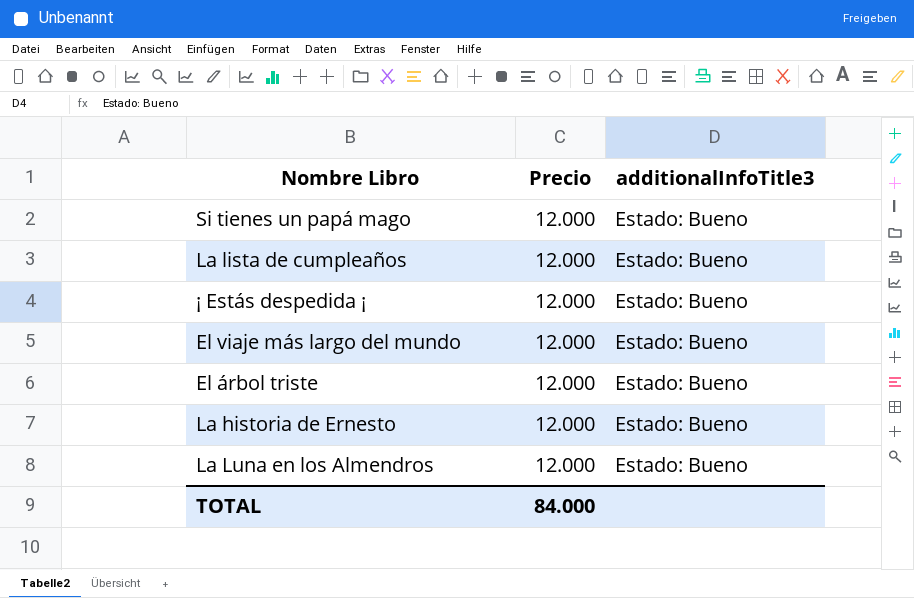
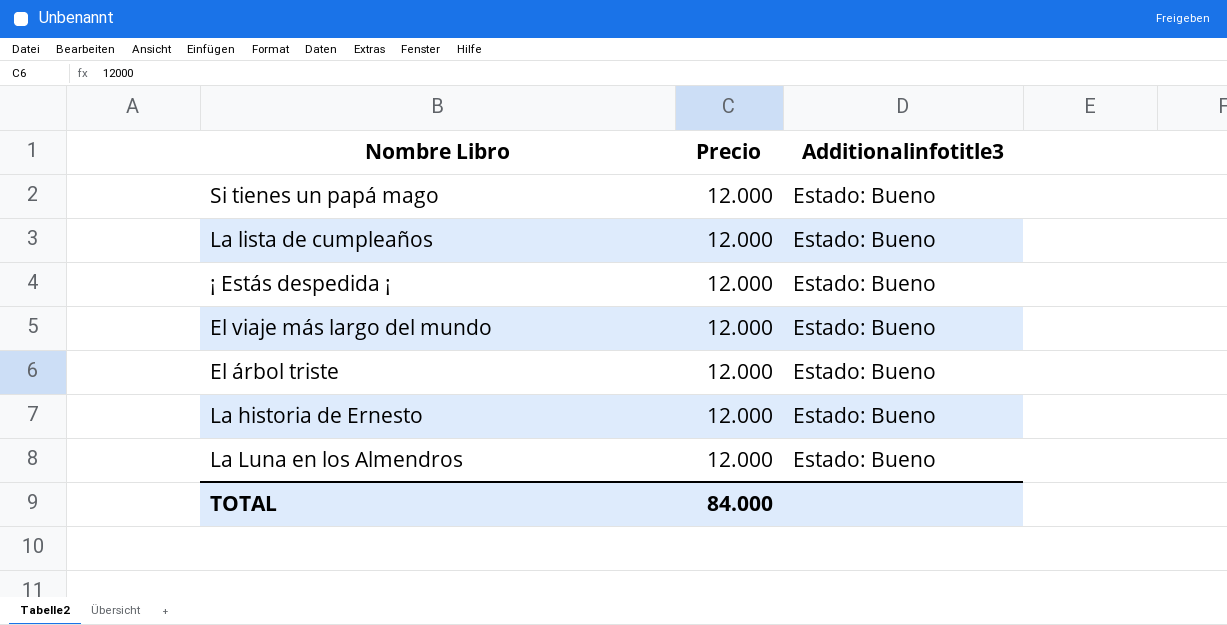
column name: additionalInfoTitle3 -> Additionalinfotitle3

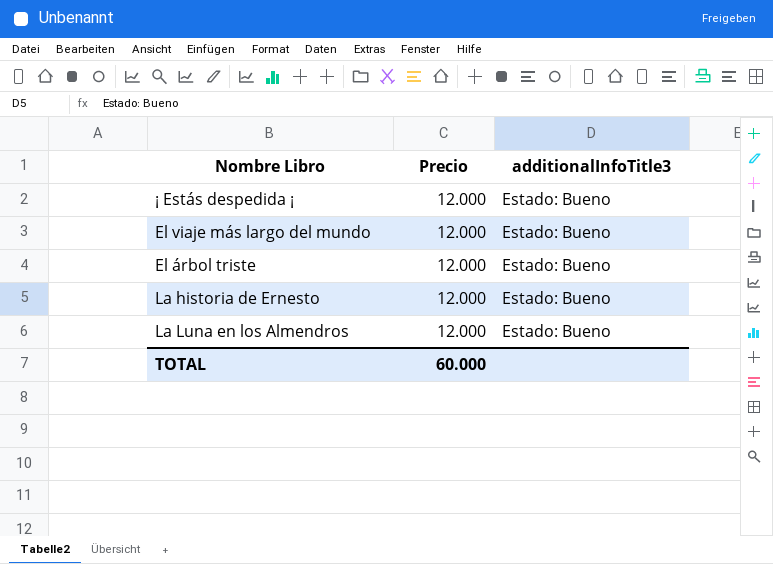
column name: Additionalinfotitle3 -> additionalInfoTitle3
row Si tienes un papá mago: 12.000 | Estado: Bueno -> none
row La lista de cumpleaños: 12.000 | Estado: Bueno -> none
TOTAL | Precio: 84.000 -> 60.000

